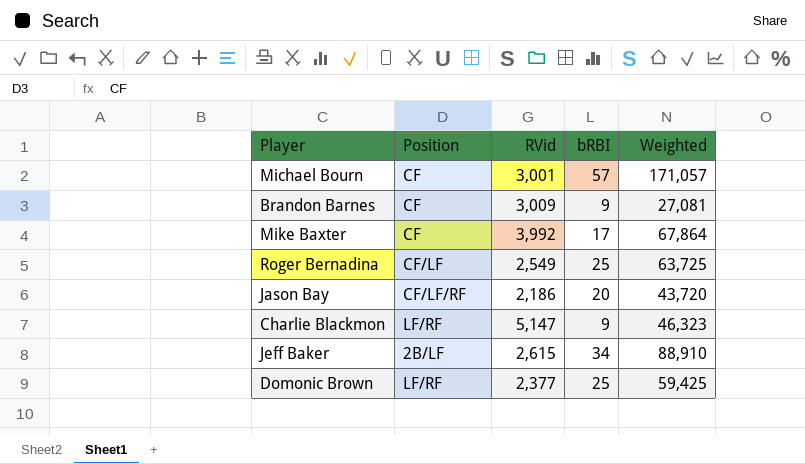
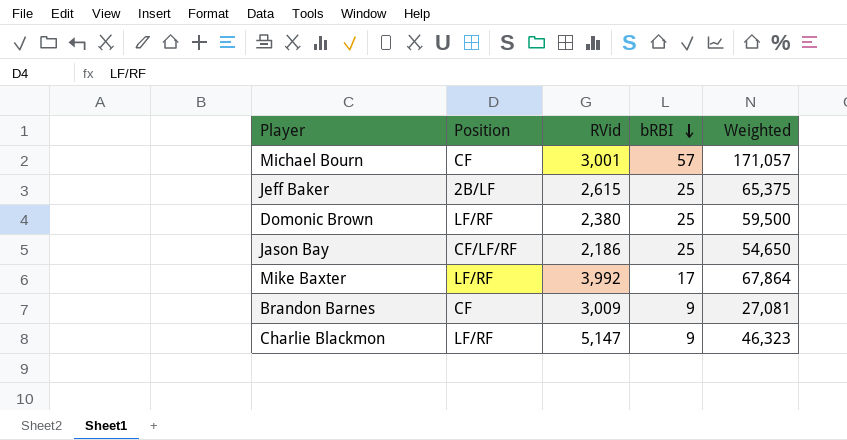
row order: none -> bRBI descending
row Roger Bernadina: CF/LF | 2,549 | 25 | 63,725 -> none
Jeff Baker | bRBI: 34 -> 25
Jeff Baker | Weighted: 88,910 -> 65,375
Domonic Brown | RVid: 2,377 -> 2,380
Domonic Brown | Weighted: 59,425 -> 59,500
Jason Bay | bRBI: 20 -> 25
Jason Bay | Weighted: 43,720 -> 54,650
Mike Baxter | Position: CF -> LF/RF

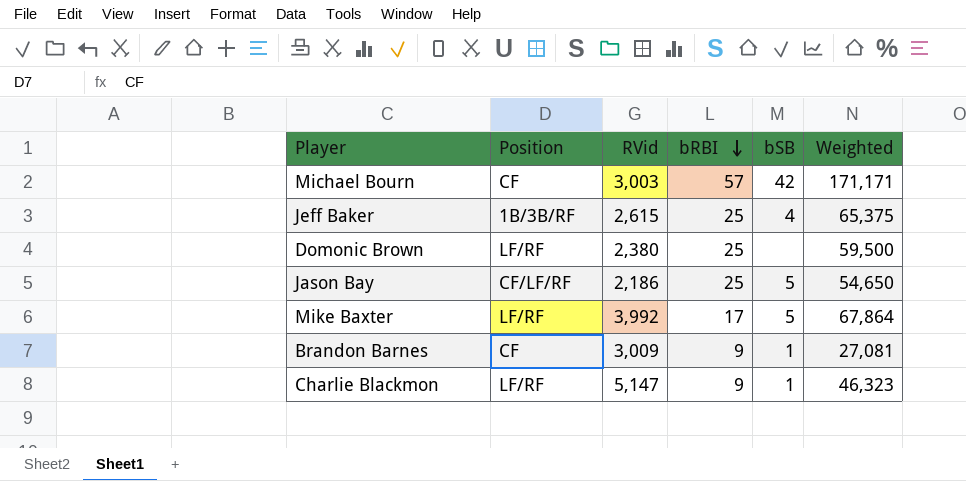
column bSB | position: none -> 5
Michael Bourn | RVid: 3,001 -> 3,003
Michael Bourn | Weighted: 171,057 -> 171,171
Jeff Baker | Position: 2B/LF -> 1B/3B/RF

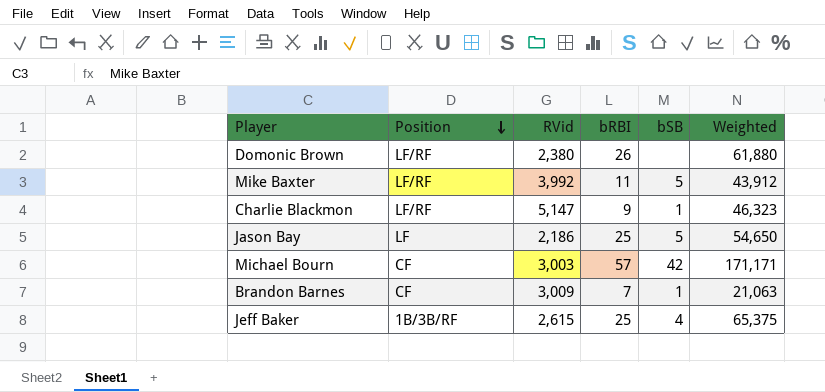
row order: bRBI descending -> Position descending
Domonic Brown | bRBI: 25 -> 26
Domonic Brown | Weighted: 59,500 -> 61,880
Mike Baxter | bRBI: 17 -> 11
Mike Baxter | Weighted: 67,864 -> 43,912
Jason Bay | Position: CF/LF/RF -> LF
Brandon Barnes | bRBI: 9 -> 7
Brandon Barnes | Weighted: 27,081 -> 21,063

